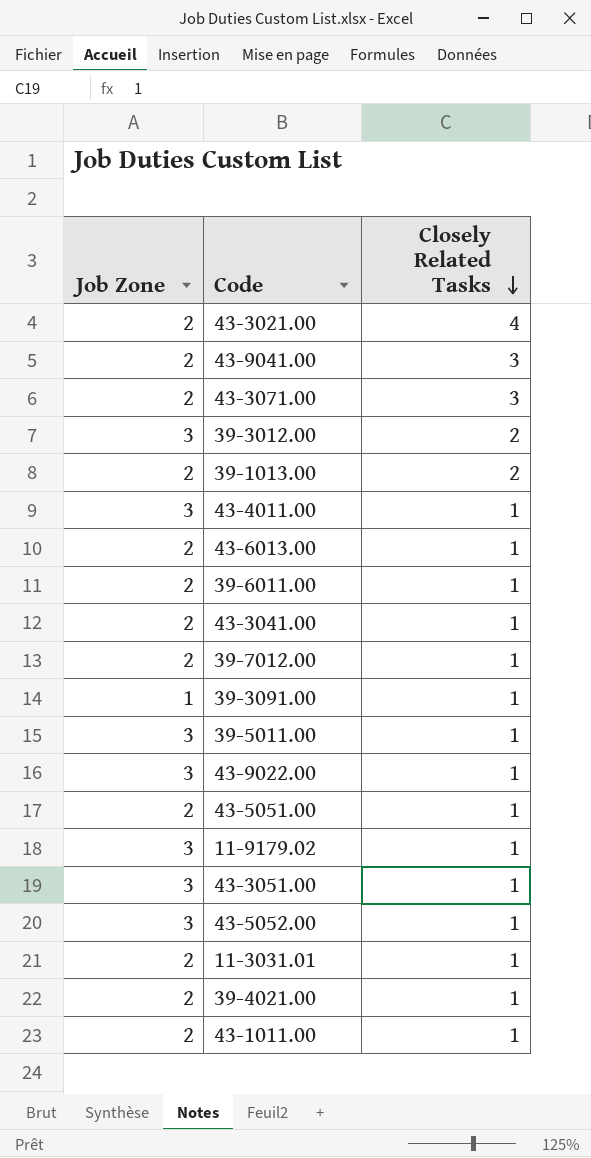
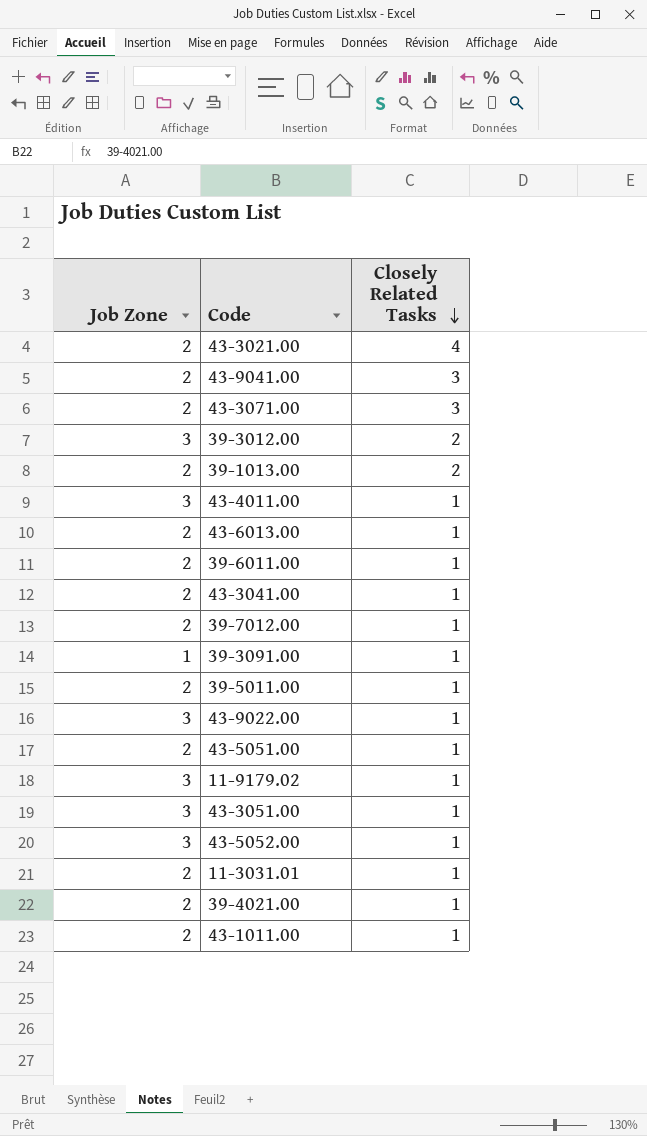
39-5011.00 | Job Zone: 3 -> 2

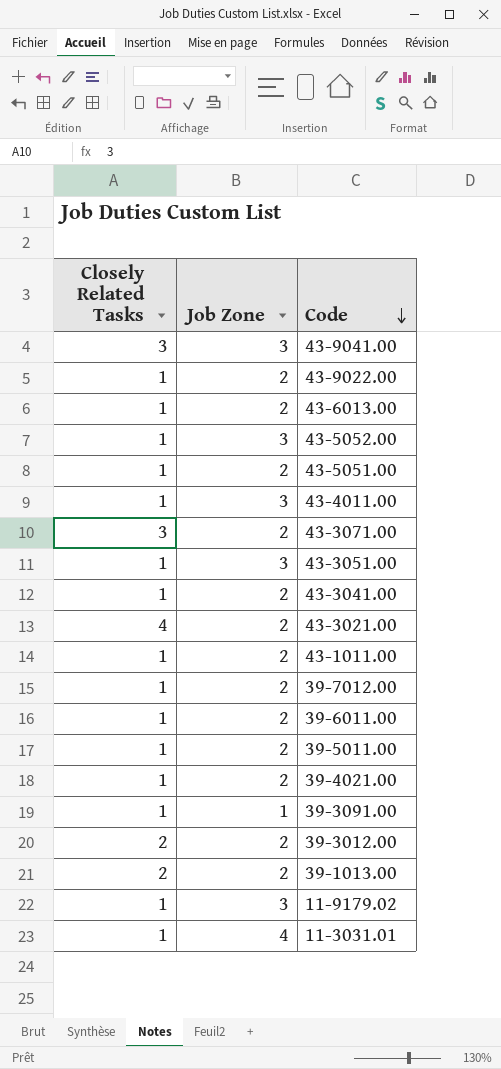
row order: Closely Related Tasks descending -> Code descending
column Closely Related Tasks | position: 3 -> 1
43-9041.00 | Job Zone: 2 -> 3
43-9022.00 | Job Zone: 3 -> 2
39-3012.00 | Job Zone: 3 -> 2
11-3031.01 | Job Zone: 2 -> 4

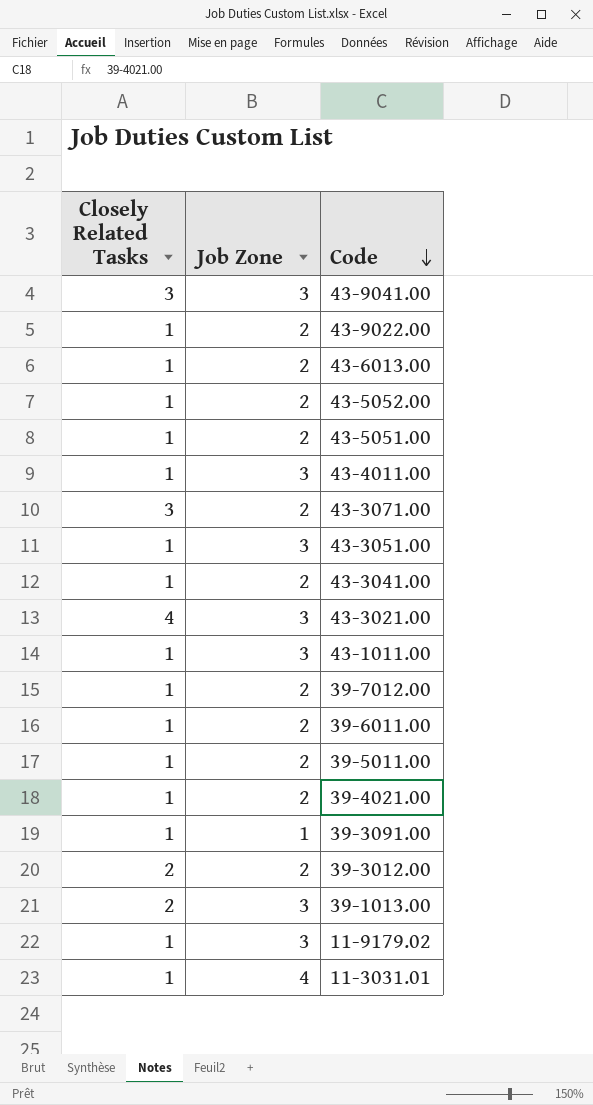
43-5052.00 | Job Zone: 3 -> 2
43-3021.00 | Job Zone: 2 -> 3
43-1011.00 | Job Zone: 2 -> 3
39-1013.00 | Job Zone: 2 -> 3

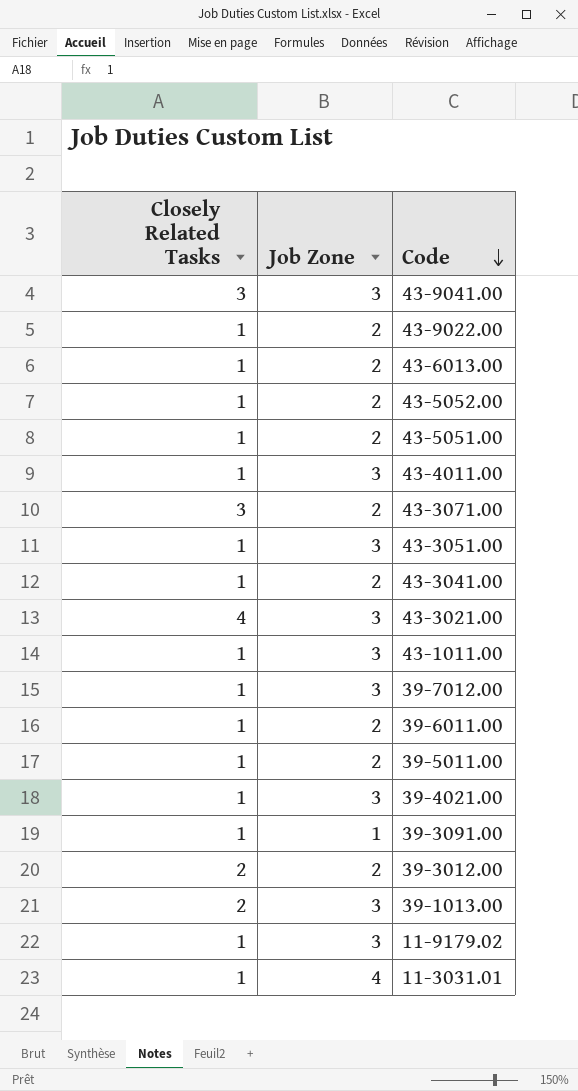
39-7012.00 | Job Zone: 2 -> 3
39-4021.00 | Job Zone: 2 -> 3

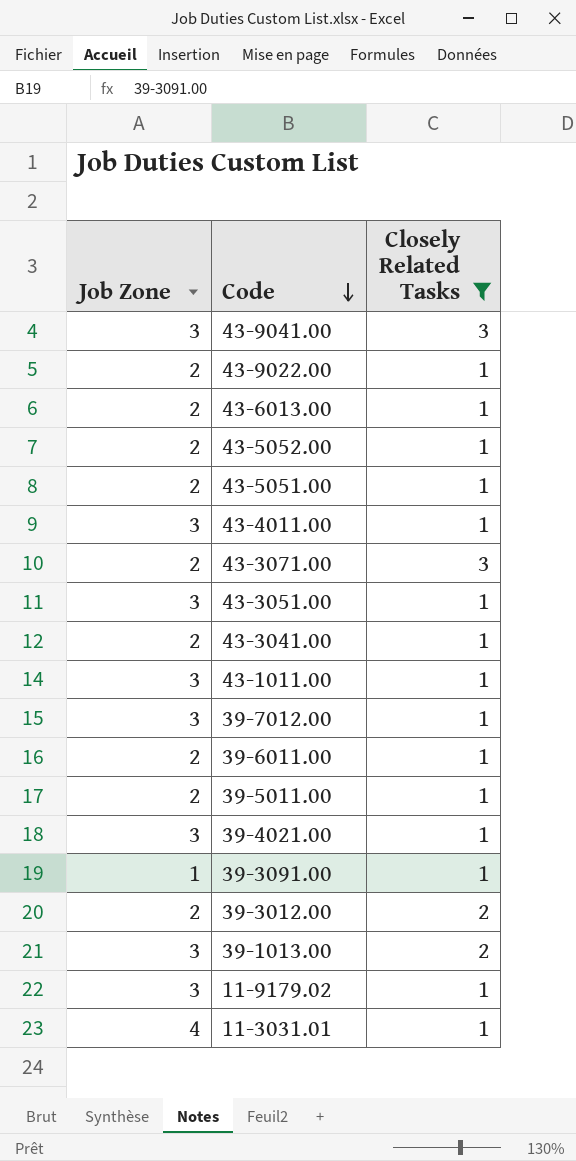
filter: none -> Closely Related Tasks != 4
column Closely Related Tasks | position: 1 -> 3

